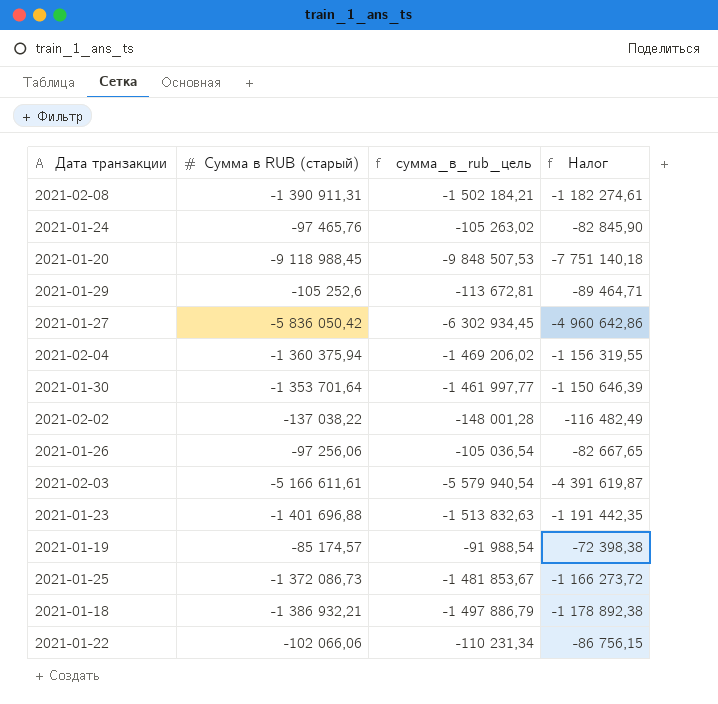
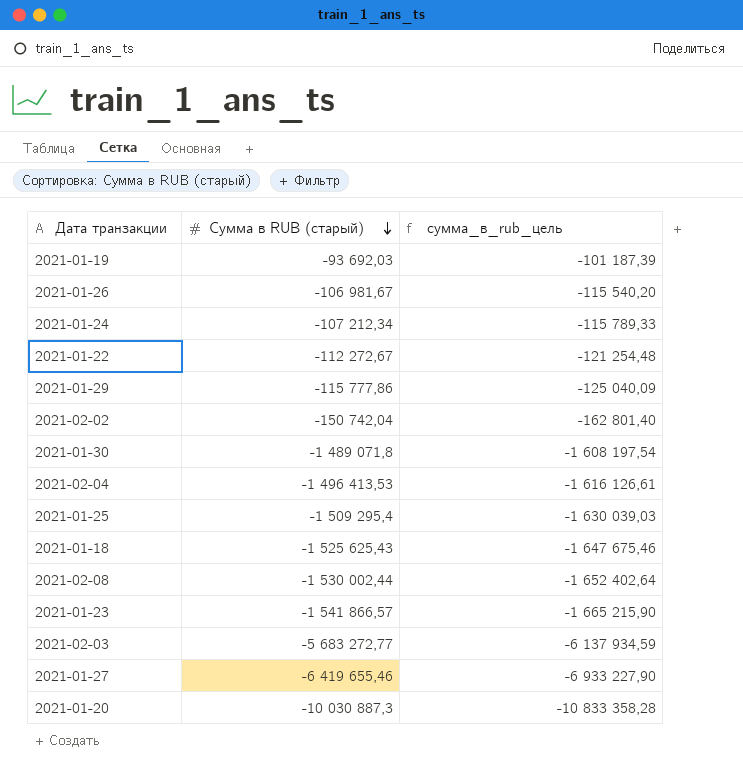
row order: none -> Сумма в RUB (старый) descending
column Налог | formula: [Сумма в RUB (старый)] * 0,85 -> none
2021-01-19 | Сумма в RUB (старый): -85 174,57 -> -93 692,03
2021-01-19 | сумма_в_rub_цель: -91 988,54 -> -101 187,39
2021-01-26 | Сумма в RUB (старый): -97 256,06 -> -106 981,67
2021-01-26 | сумма_в_rub_цель: -105 036,54 -> -115 540,20
2021-01-24 | Сумма в RUB (старый): -97 465,76 -> -107 212,34
2021-01-24 | сумма_в_rub_цель: -105 263,02 -> -115 789,33
2021-01-22 | Сумма в RUB (старый): -102 066,06 -> -112 272,67
2021-01-22 | сумма_в_rub_цель: -110 231,34 -> -121 254,48
2021-01-29 | Сумма в RUB (старый): -105 252,6 -> -115 777,86
2021-01-29 | сумма_в_rub_цель: -113 672,81 -> -125 040,09
2021-02-02 | Сумма в RUB (старый): -137 038,22 -> -150 742,04
2021-02-02 | сумма_в_rub_цель: -148 001,28 -> -162 801,40
2021-01-30 | Сумма в RUB (старый): -1 353 701,64 -> -1 489 071,8
2021-01-30 | сумма_в_rub_цель: -1 461 997,77 -> -1 608 197,54
2021-02-04 | Сумма в RUB (старый): -1 360 375,94 -> -1 496 413,53
2021-02-04 | сумма_в_rub_цель: -1 469 206,02 -> -1 616 126,61
2021-01-25 | Сумма в RUB (старый): -1 372 086,73 -> -1 509 295,4
2021-01-25 | сумма_в_rub_цель: -1 481 853,67 -> -1 630 039,03
2021-01-18 | Сумма в RUB (старый): -1 386 932,21 -> -1 525 625,43
2021-01-18 | сумма_в_rub_цель: -1 497 886,79 -> -1 647 675,46
2021-02-08 | Сумма в RUB (старый): -1 390 911,31 -> -1 530 002,44
2021-02-08 | сумма_в_rub_цель: -1 502 184,21 -> -1 652 402,64
2021-01-23 | Сумма в RUB (старый): -1 401 696,88 -> -1 541 866,57
2021-01-23 | сумма_в_rub_цель: -1 513 832,63 -> -1 665 215,90
2021-02-03 | Сумма в RUB (старый): -5 166 611,61 -> -5 683 272,77
2021-02-03 | сумма_в_rub_цель: -5 579 940,54 -> -6 137 934,59
2021-01-27 | Сумма в RUB (старый): -5 836 050,42 -> -6 419 655,46
2021-01-27 | сумма_в_rub_цель: -6 302 934,45 -> -6 933 227,90
2021-01-20 | Сумма в RUB (старый): -9 118 988,45 -> -10 030 887,3
2021-01-20 | сумма_в_rub_цель: -9 848 507,53 -> -10 833 358,28

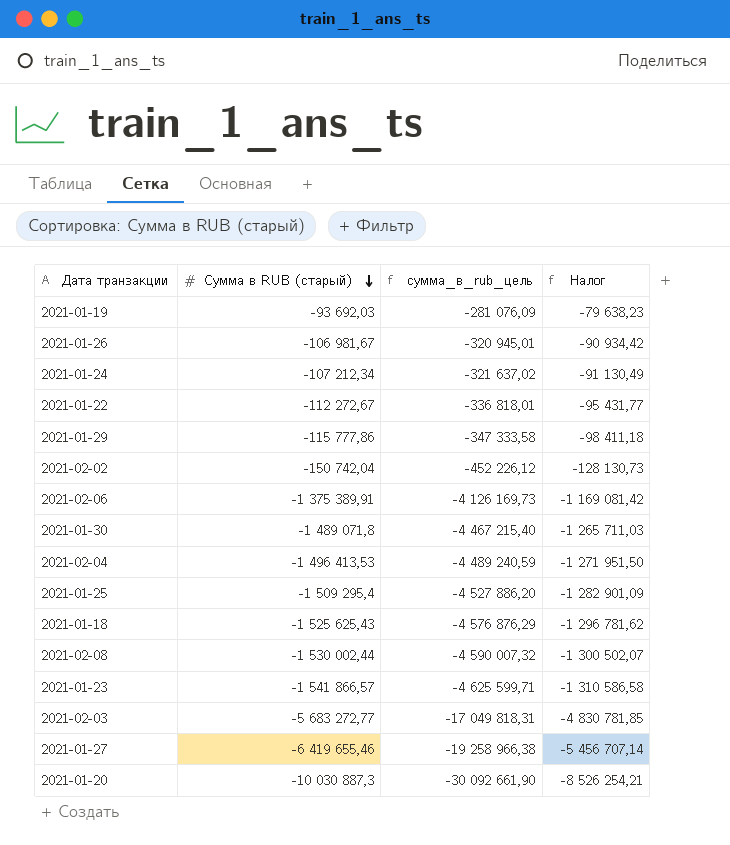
column сумма_в_rub_цель | formula: [Сумма в RUB (старый)] * 1,08 -> [Сумма в RUB (старый)] * 3
column Налог | formula: none -> [Сумма в RUB (старый)] * 0,85
row 2021-02-06: none -> -1 375 389,91 | -4 126 169,73 | -1 169 081,42

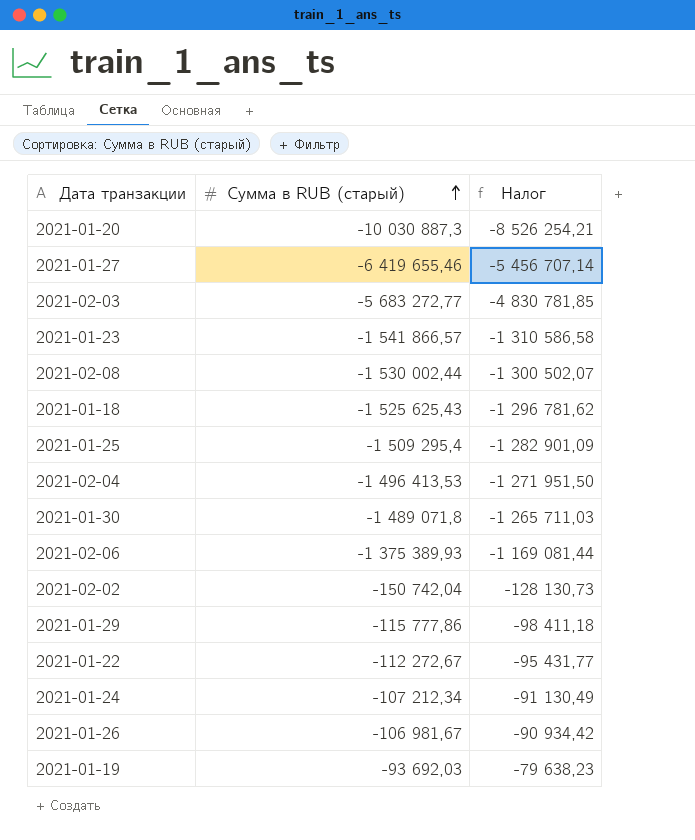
row order: Сумма в RUB (старый) descending -> Сумма в RUB (старый) ascending
column сумма_в_rub_цель | formula: [Сумма в RUB (старый)] * 3 -> none
2021-02-06 | Сумма в RUB (старый): -1 375 389,91 -> -1 375 389,93
2021-02-06 | Налог: -1 169 081,42 -> -1 169 081,44

